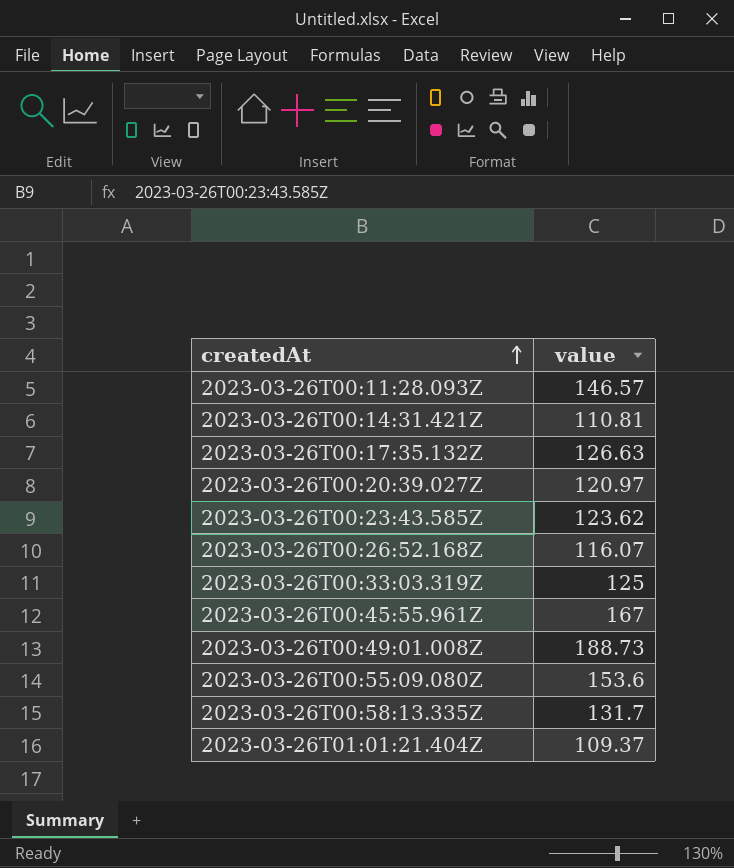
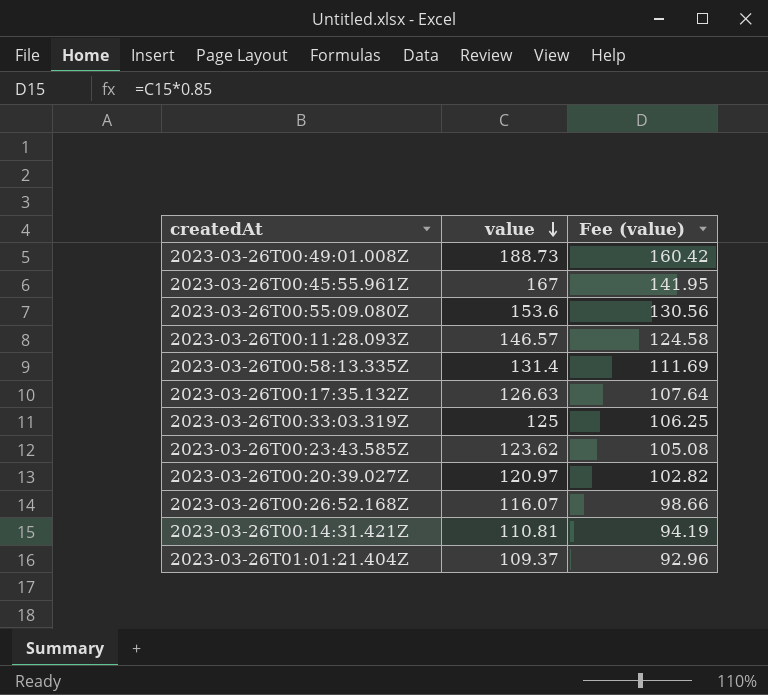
row order: createdAt ascending -> value descending
column Fee (value) | formula: none -> [value] * 0.85
2023-03-26T00:58:13.335Z | value: 131.7 -> 131.4

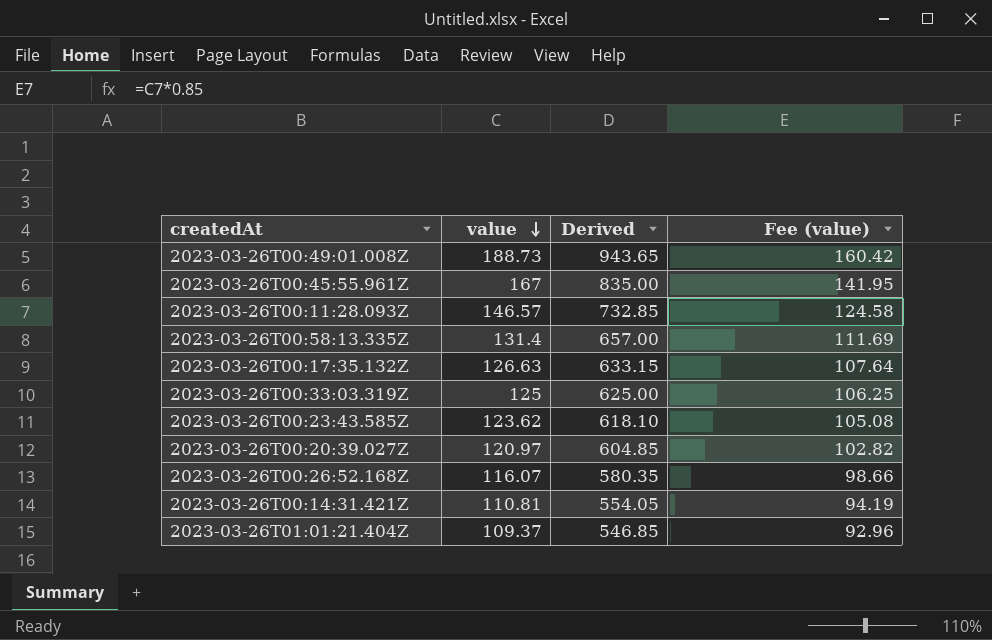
column Derived | formula: none -> [value] * 5
row 2023-03-26T00:55:09.080Z: 153.6 | 130.56 -> none

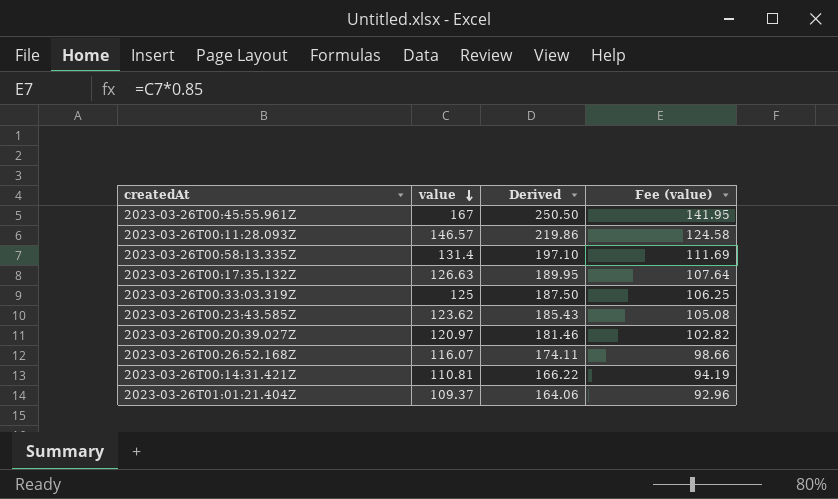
column Derived | formula: [value] * 5 -> [value] * 1.5
row 2023-03-26T00:49:01.008Z: 188.73 | 943.65 | 160.42 -> none

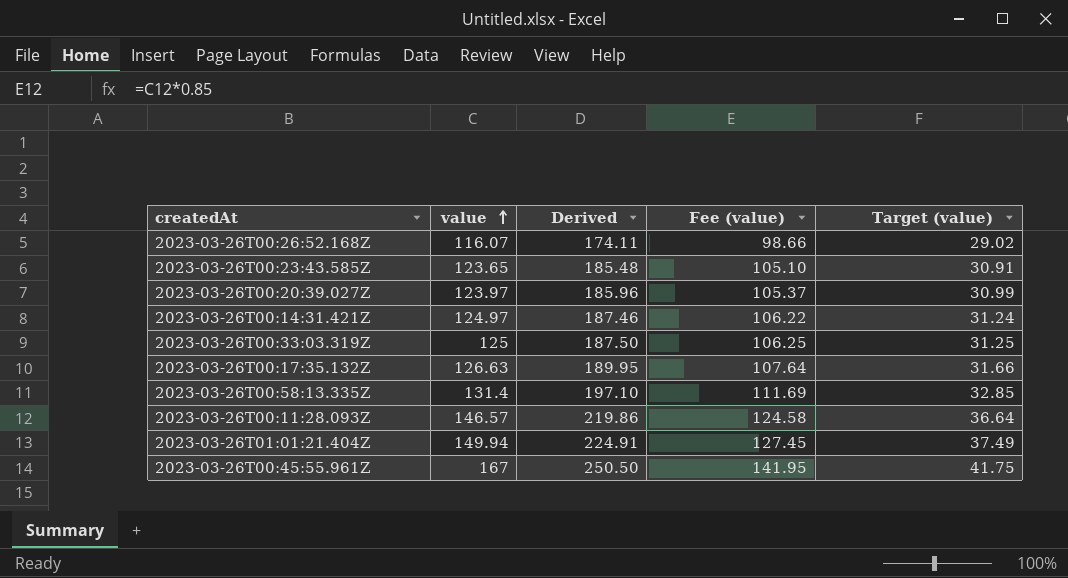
row order: value descending -> value ascending
column Target (value) | formula: none -> [value] * 0.25
2023-03-26T00:23:43.585Z | value: 123.62 -> 123.65
2023-03-26T00:23:43.585Z | Derived: 185.43 -> 185.48
2023-03-26T00:23:43.585Z | Fee (value): 105.08 -> 105.10
2023-03-26T00:20:39.027Z | value: 120.97 -> 123.97
2023-03-26T00:20:39.027Z | Derived: 181.46 -> 185.96
2023-03-26T00:20:39.027Z | Fee (value): 102.82 -> 105.37
2023-03-26T00:14:31.421Z | value: 110.81 -> 124.97
2023-03-26T00:14:31.421Z | Derived: 166.22 -> 187.46
2023-03-26T00:14:31.421Z | Fee (value): 94.19 -> 106.22
2023-03-26T01:01:21.404Z | value: 109.37 -> 149.94
2023-03-26T01:01:21.404Z | Derived: 164.06 -> 224.91
2023-03-26T01:01:21.404Z | Fee (value): 92.96 -> 127.45

